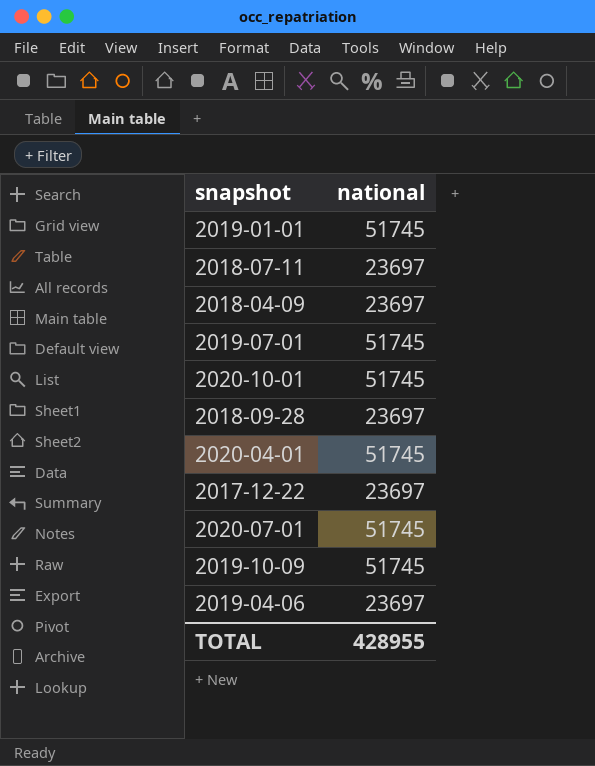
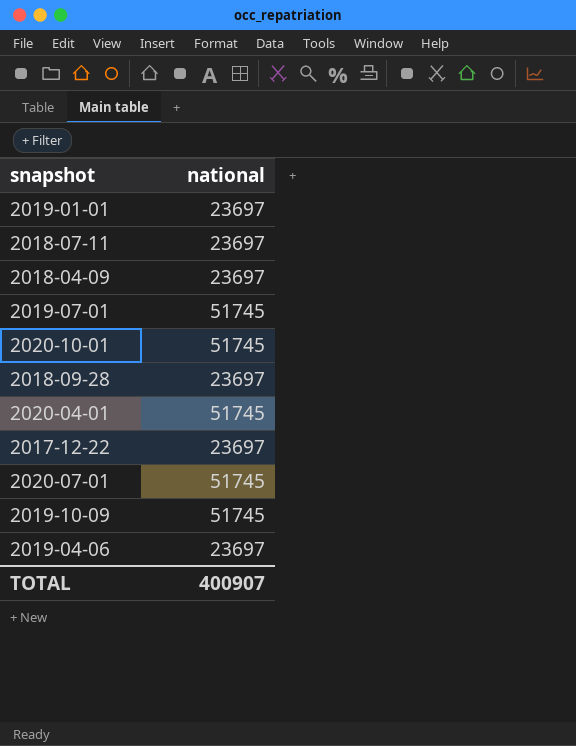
2019-01-01 | national: 51745 -> 23697
TOTAL | national: 428955 -> 400907

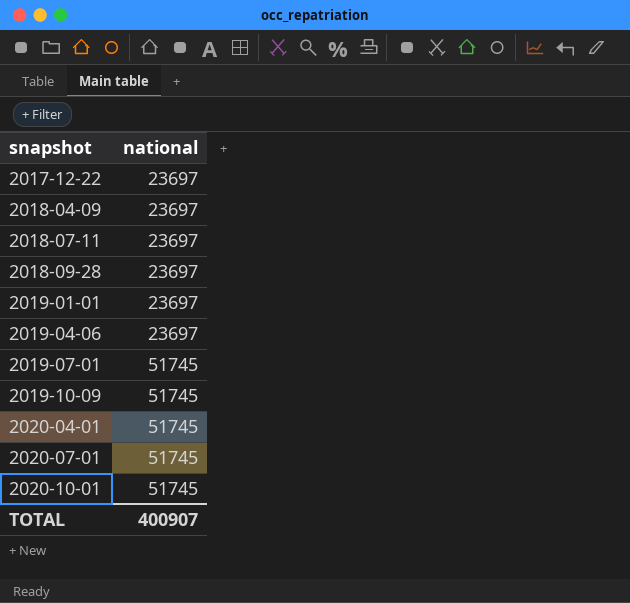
row order: none -> snapshot ascending

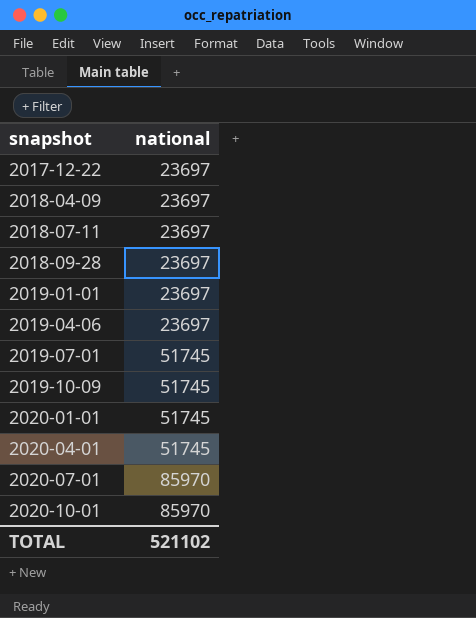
row 2020-01-01: none -> 51745
2020-07-01 | national: 51745 -> 85970
2020-10-01 | national: 51745 -> 85970
TOTAL | national: 400907 -> 521102

